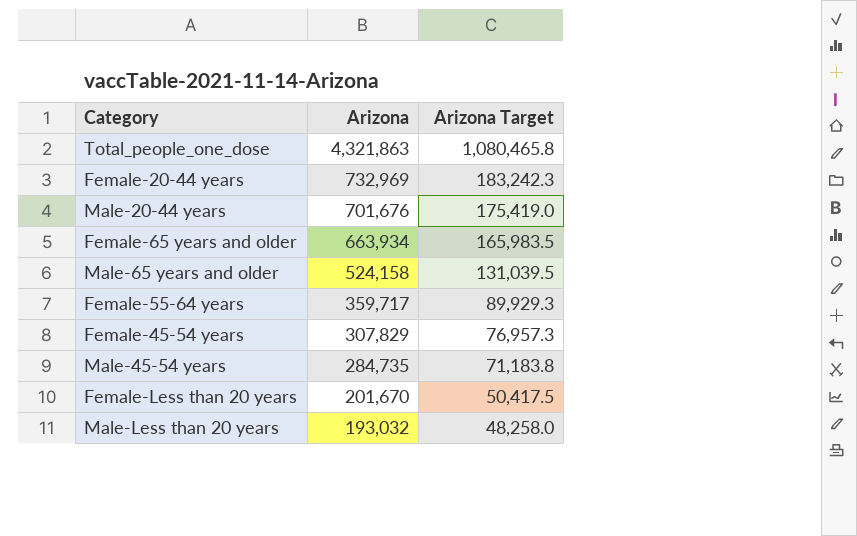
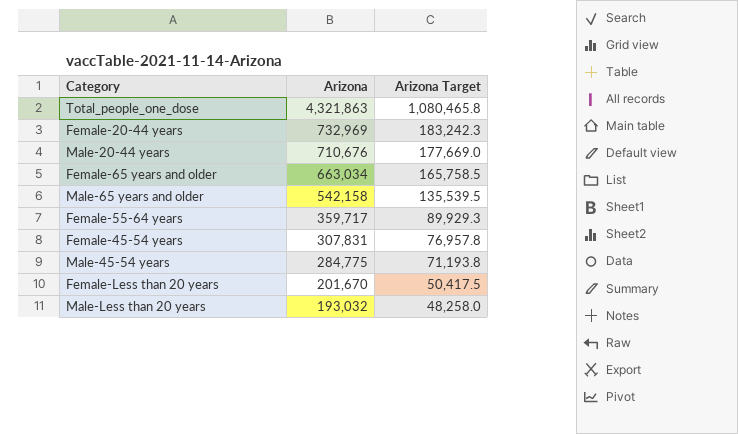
Male-20-44 years | Arizona: 701,676 -> 710,676
Male-20-44 years | Arizona Target: 175,419.0 -> 177,669.0
Female-65 years and older | Arizona: 663,934 -> 663,034
Female-65 years and older | Arizona Target: 165,983.5 -> 165,758.5
Male-65 years and older | Arizona: 524,158 -> 542,158
Male-65 years and older | Arizona Target: 131,039.5 -> 135,539.5
Female-45-54 years | Arizona: 307,829 -> 307,831
Female-45-54 years | Arizona Target: 76,957.3 -> 76,957.8
Male-45-54 years | Arizona: 284,735 -> 284,775
Male-45-54 years | Arizona Target: 71,183.8 -> 71,193.8

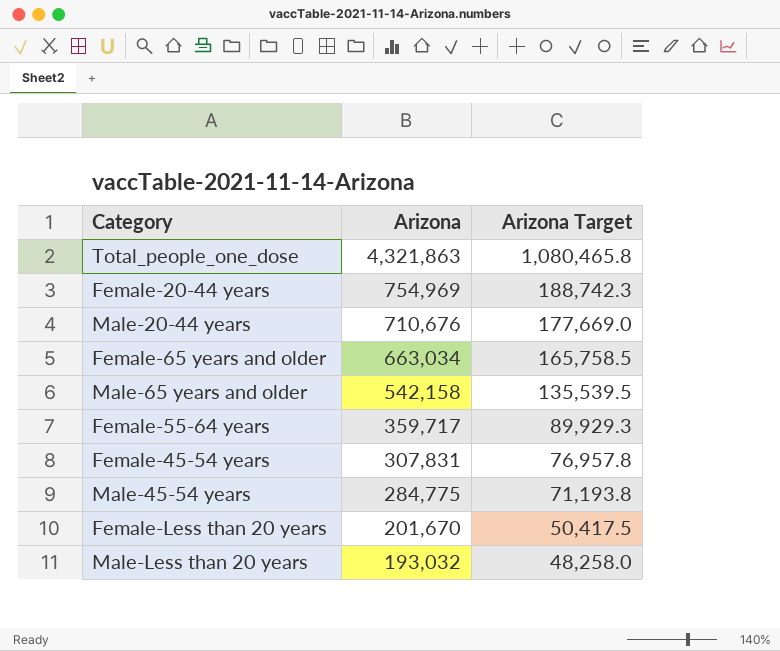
Female-20-44 years | Arizona: 732,969 -> 754,969
Female-20-44 years | Arizona Target: 183,242.3 -> 188,742.3

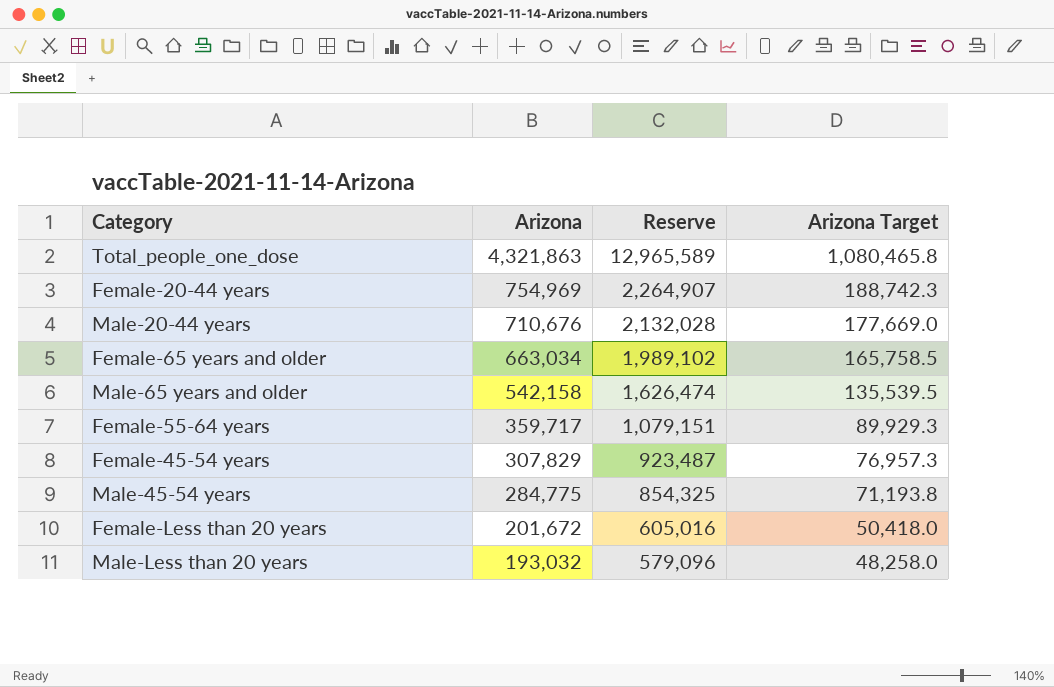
column Reserve | formula: none -> [Arizona] * 3
Female-45-54 years | Arizona: 307,831 -> 307,829
Female-45-54 years | Arizona Target: 76,957.8 -> 76,957.3
Female-Less than 20 years | Arizona: 201,670 -> 201,672
Female-Less than 20 years | Arizona Target: 50,417.5 -> 50,418.0

